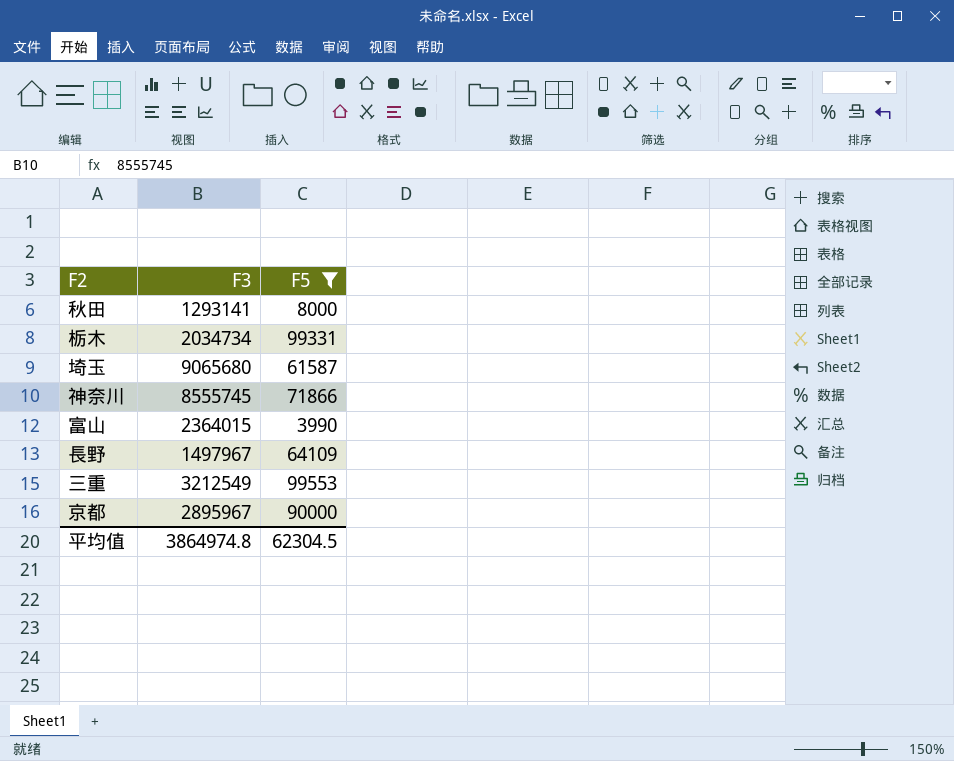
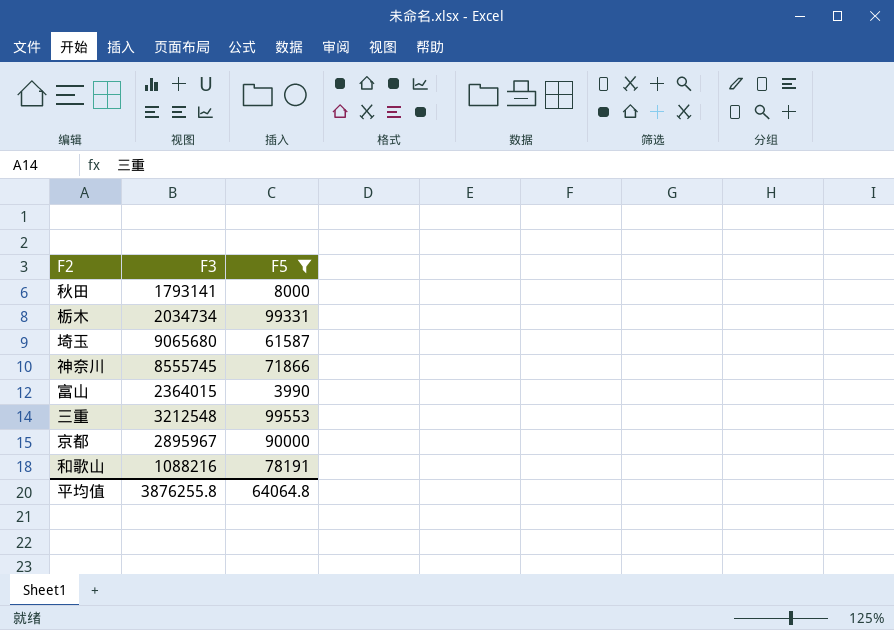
row 長野: 1497967 | 64109 -> none
秋田 | F3: 1293141 -> 1793141
三重 | F3: 3212549 -> 3212548
row 和歌山: none -> 1088216 | 78191
平均值 | F3: 3864974.8 -> 3876255.8
平均值 | F5: 62304.5 -> 64064.8

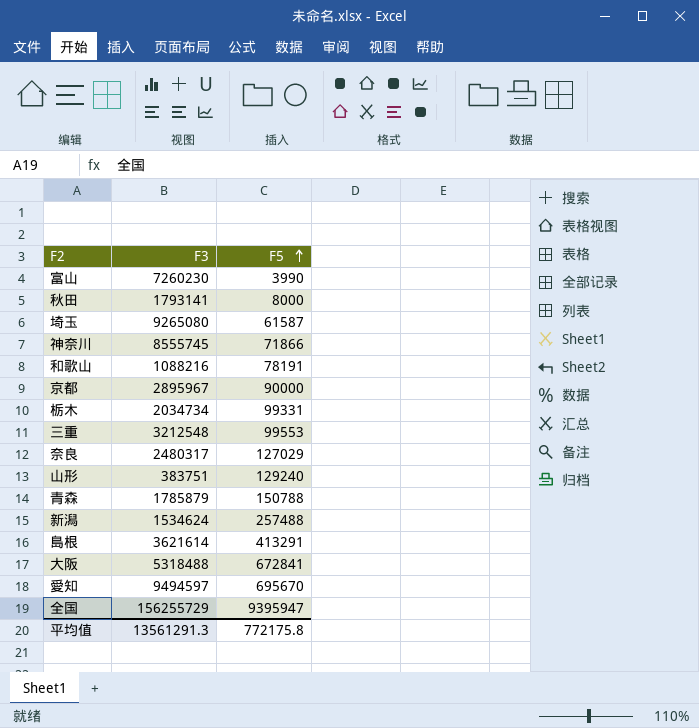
filter: F5 <= 99553 -> none
row order: none -> F5 ascending
富山 | F3: 2364015 -> 7260230
埼玉 | F3: 9065680 -> 9265080
平均值 | F3: 3876255.8 -> 13561291.3
平均值 | F5: 64064.8 -> 772175.8

